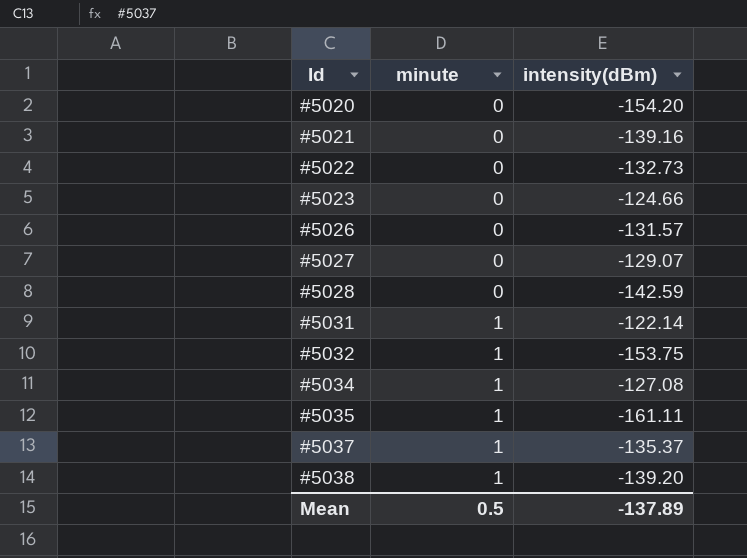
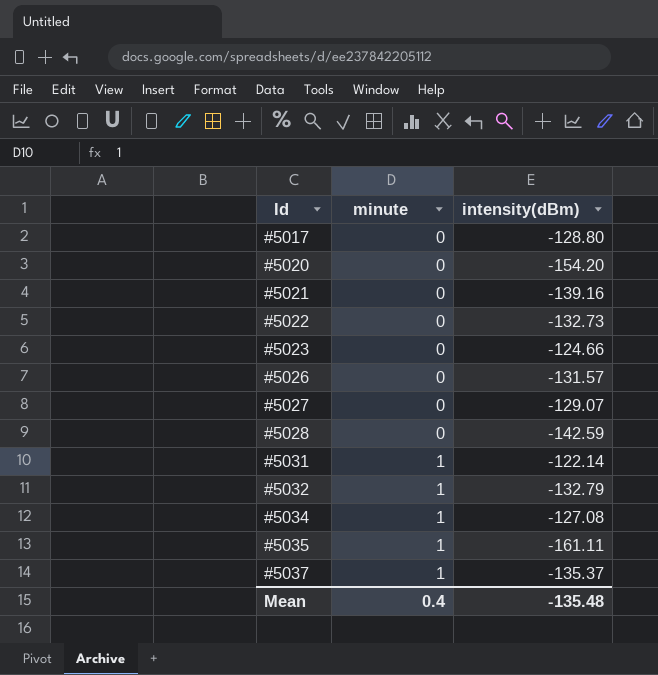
row #5038: 1 | -139.20 -> none
row #5017: none -> 0 | -128.80
#5032 | intensity(dBm): -153.75 -> -132.79
Mean | minute: 0.5 -> 0.4
Mean | intensity(dBm): -137.89 -> -135.48

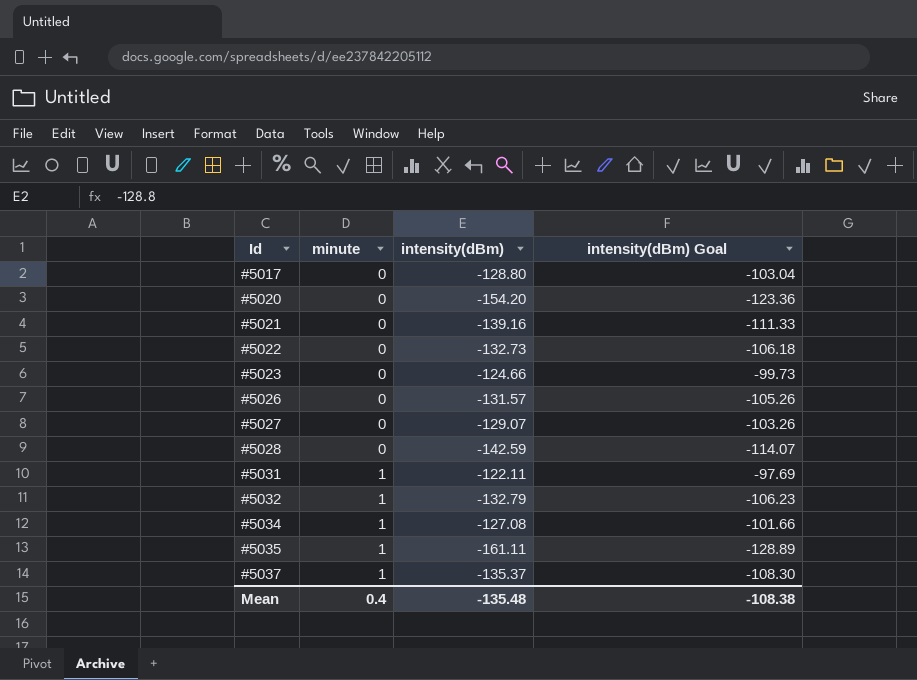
column intensity(dBm) Goal | formula: none -> [intensity(dBm)] * 0.8
#5031 | intensity(dBm): -122.14 -> -122.11

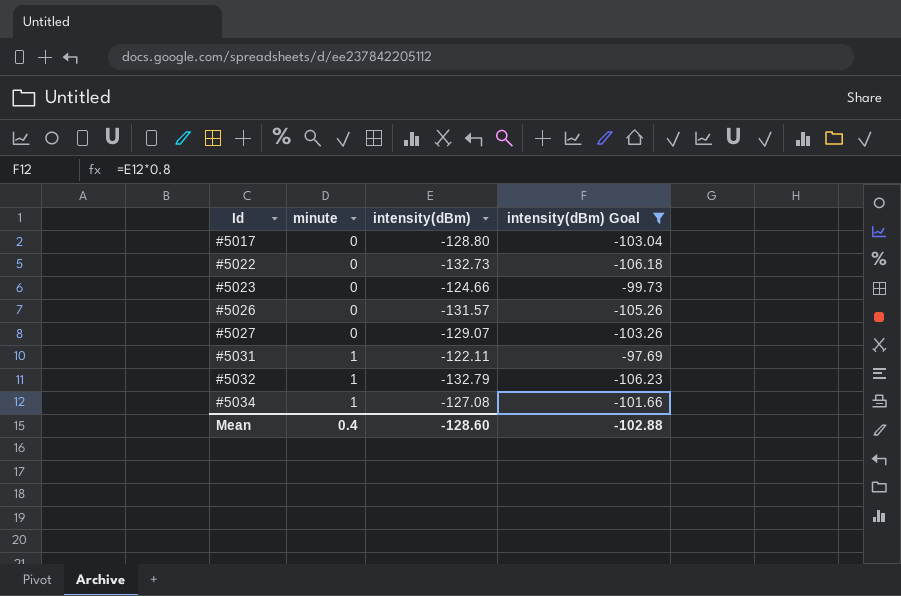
filter: none -> intensity(dBm) Goal >= -106.23
Mean | intensity(dBm): -135.48 -> -128.60
Mean | intensity(dBm) Goal: -108.38 -> -102.88

